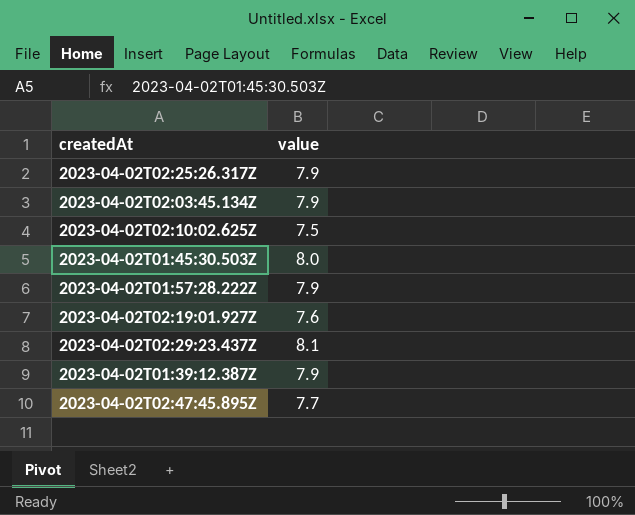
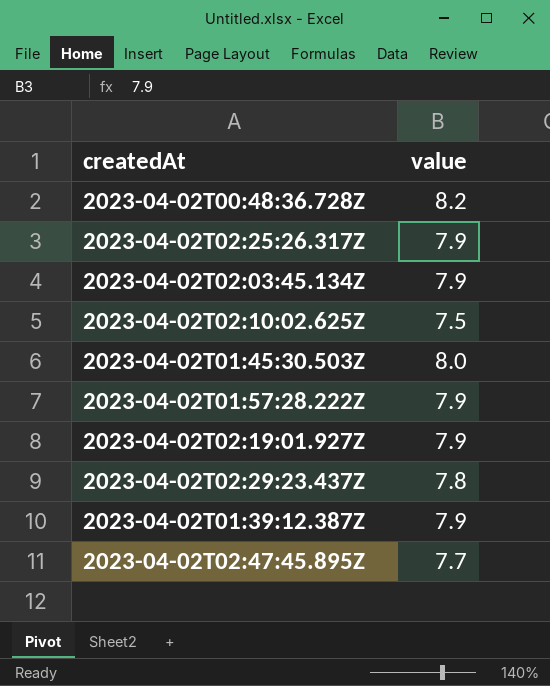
row 2023-04-02T00:48:36.728Z: none -> 8.2
2023-04-02T02:19:01.927Z | value: 7.6 -> 7.9
2023-04-02T02:29:23.437Z | value: 8.1 -> 7.8

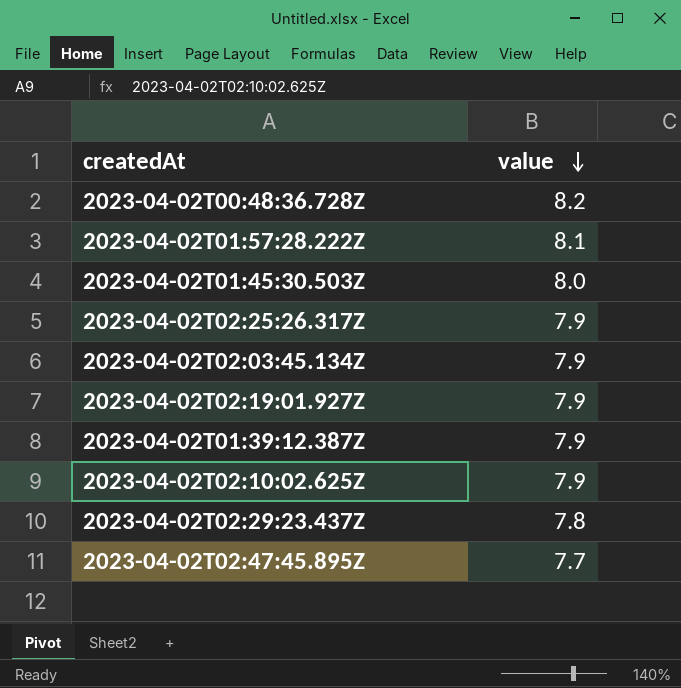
row order: none -> value descending
2023-04-02T01:57:28.222Z | value: 7.9 -> 8.1
2023-04-02T02:10:02.625Z | value: 7.5 -> 7.9

